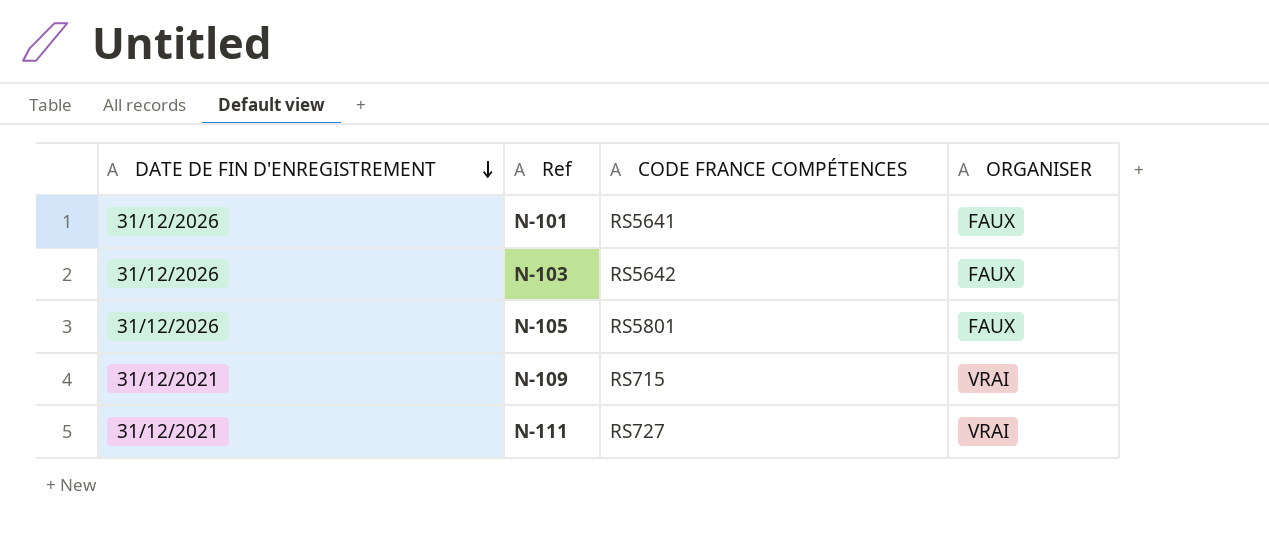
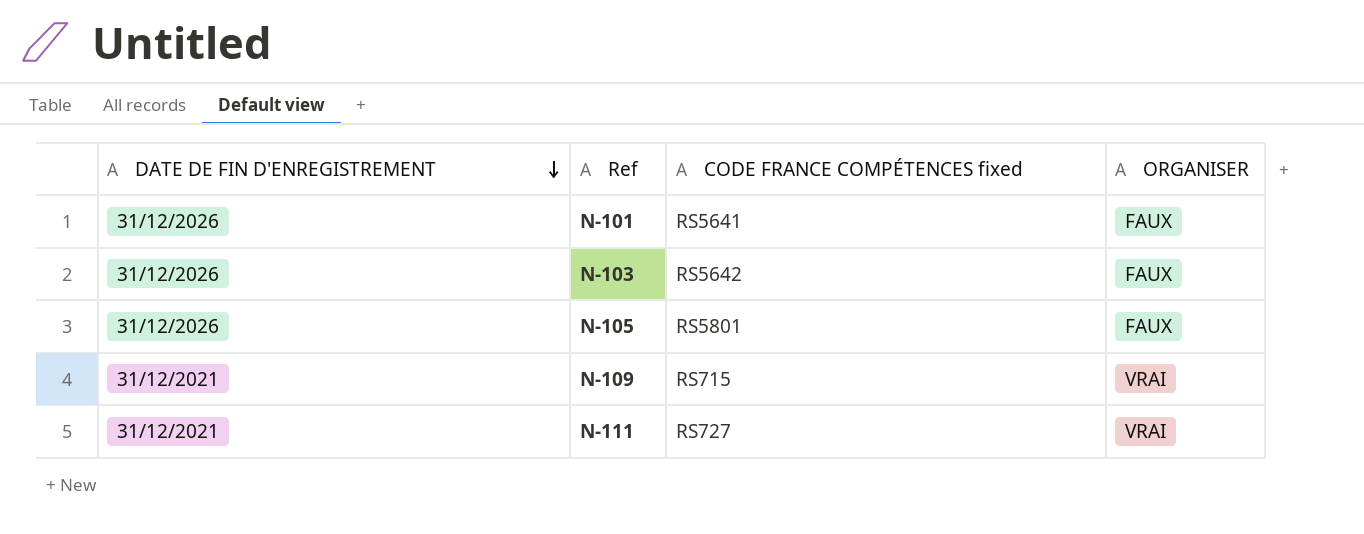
column name: CODE FRANCE COMPÉTENCES -> CODE FRANCE COMPÉTENCES fixed

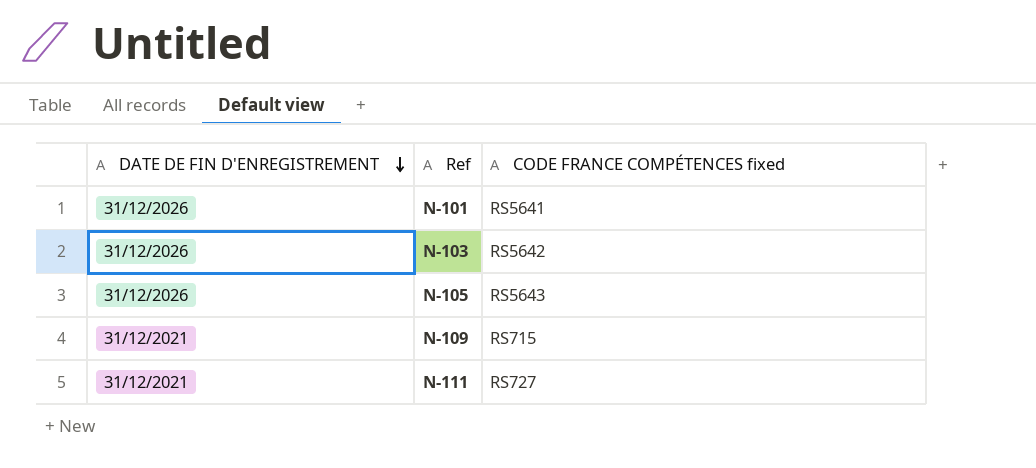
column ORGANISER | position: 4 -> none
N-105 | CODE FRANCE COMPÉTENCES fixed: RS5801 -> RS5643

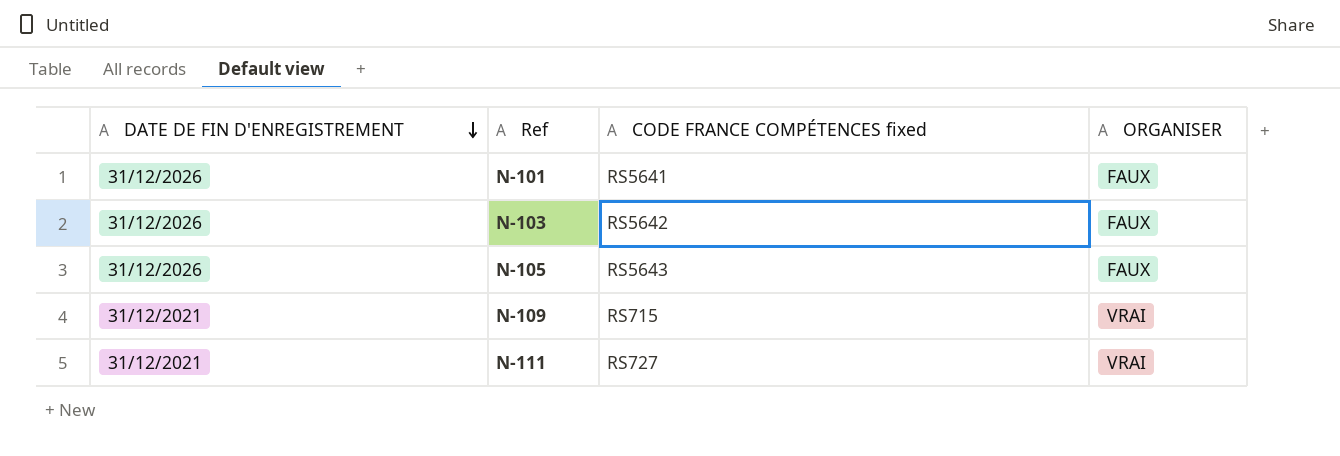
column ORGANISER | position: none -> 4

